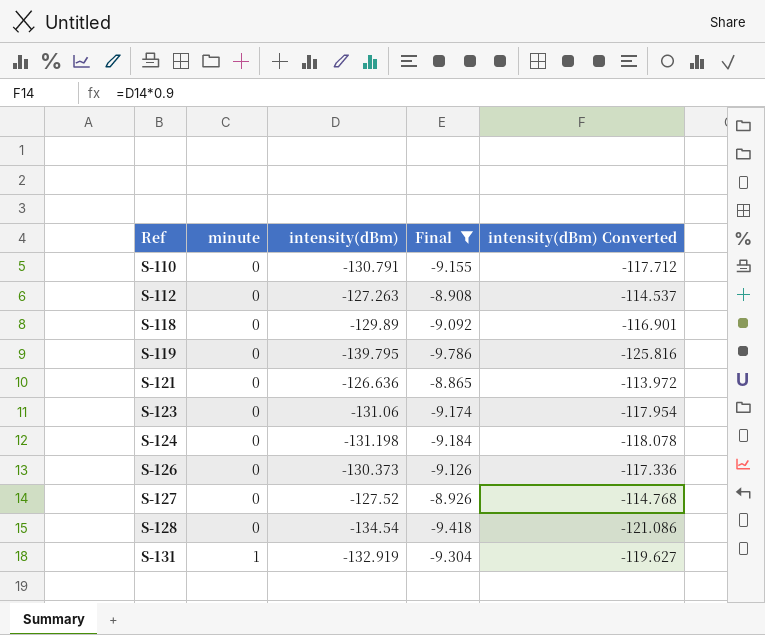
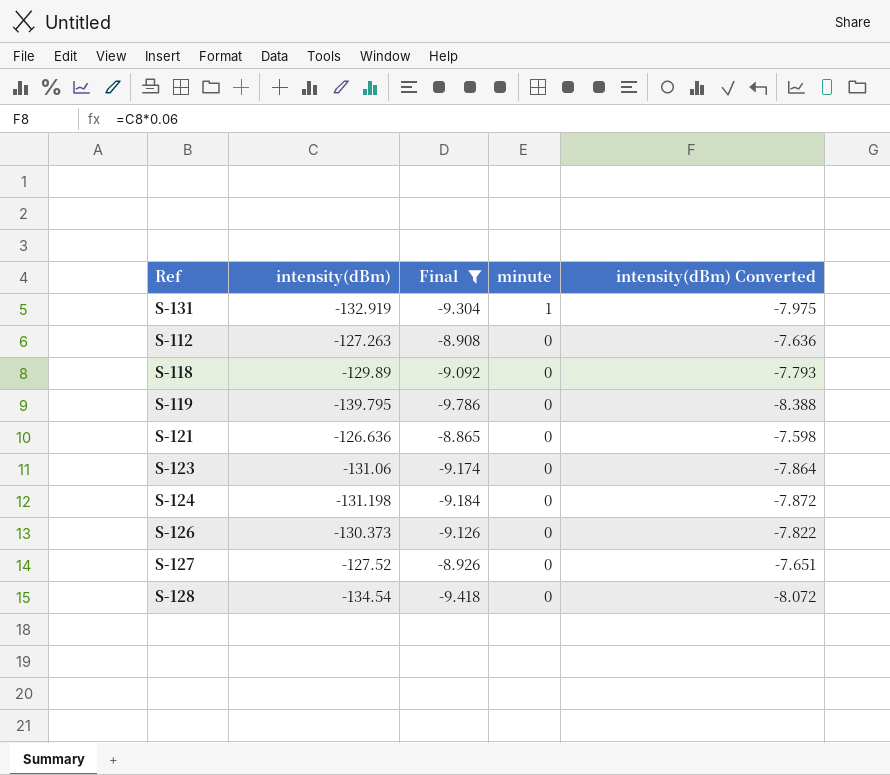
row order: Ref ascending -> minute descending
column minute | position: 2 -> 4
column intensity(dBm) Converted | formula: [intensity(dBm)] * 0.9 -> [intensity(dBm)] * 0.06
row S-110: 0 | -130.791 | -9.155 | -117.712 -> none

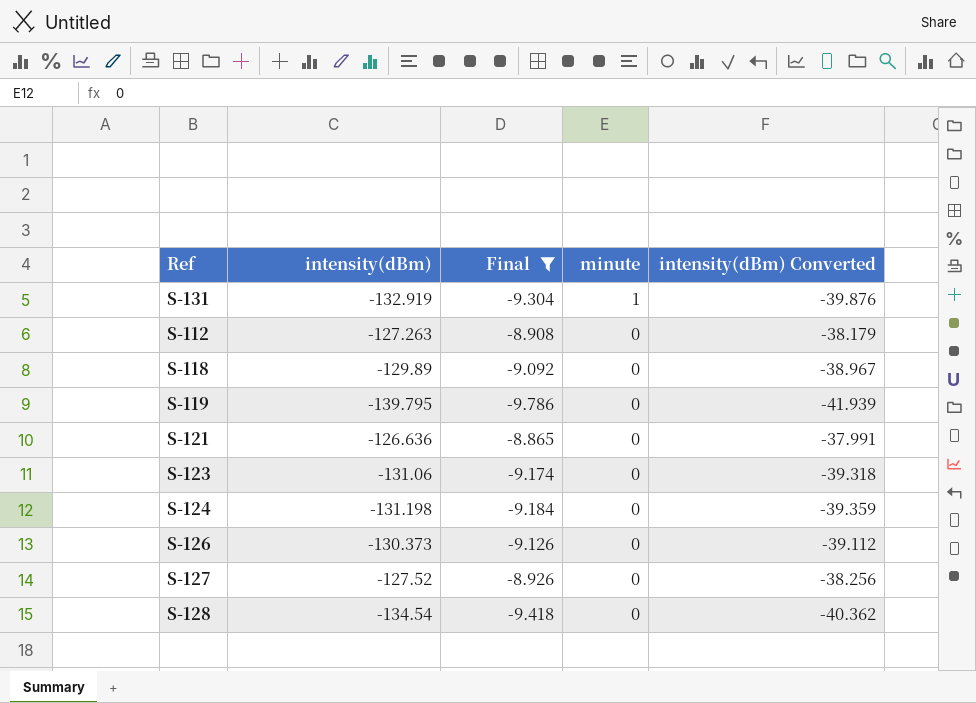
column intensity(dBm) Converted | formula: [intensity(dBm)] * 0.06 -> [intensity(dBm)] * 0.3

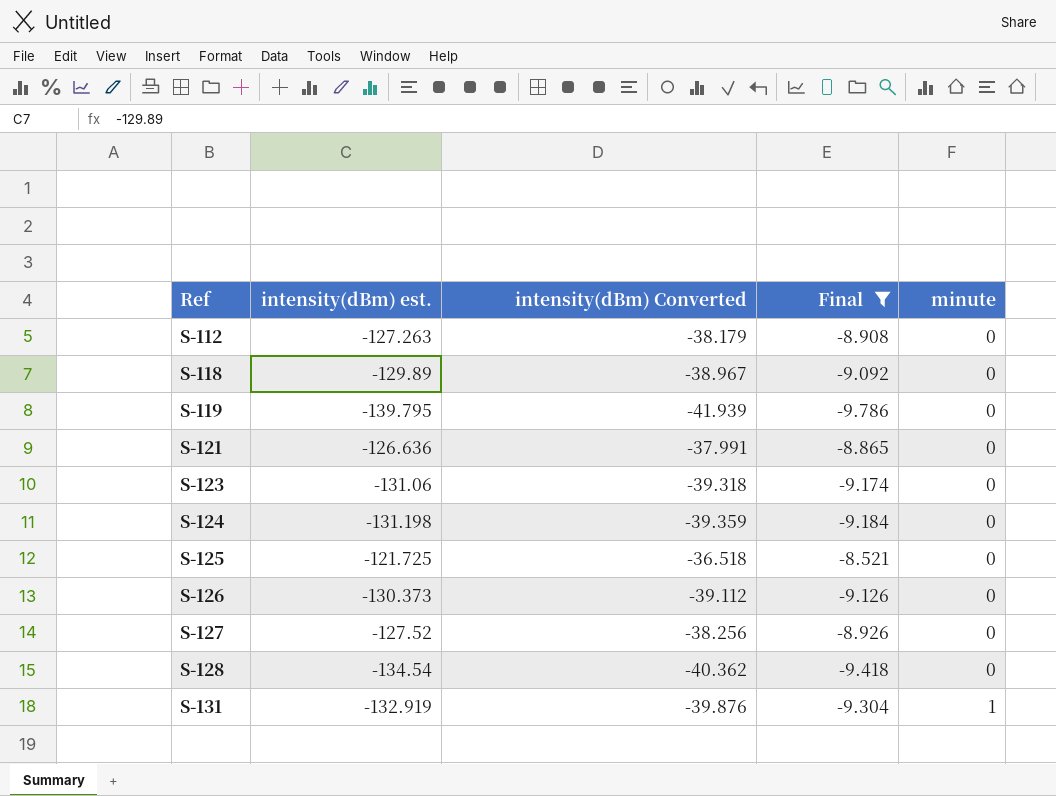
row order: minute descending -> Ref ascending
column name: intensity(dBm) -> intensity(dBm) est.
column intensity(dBm) Converted | position: 5 -> 3
row S-125: none -> -121.725 | -36.518 | -8.521 | 0

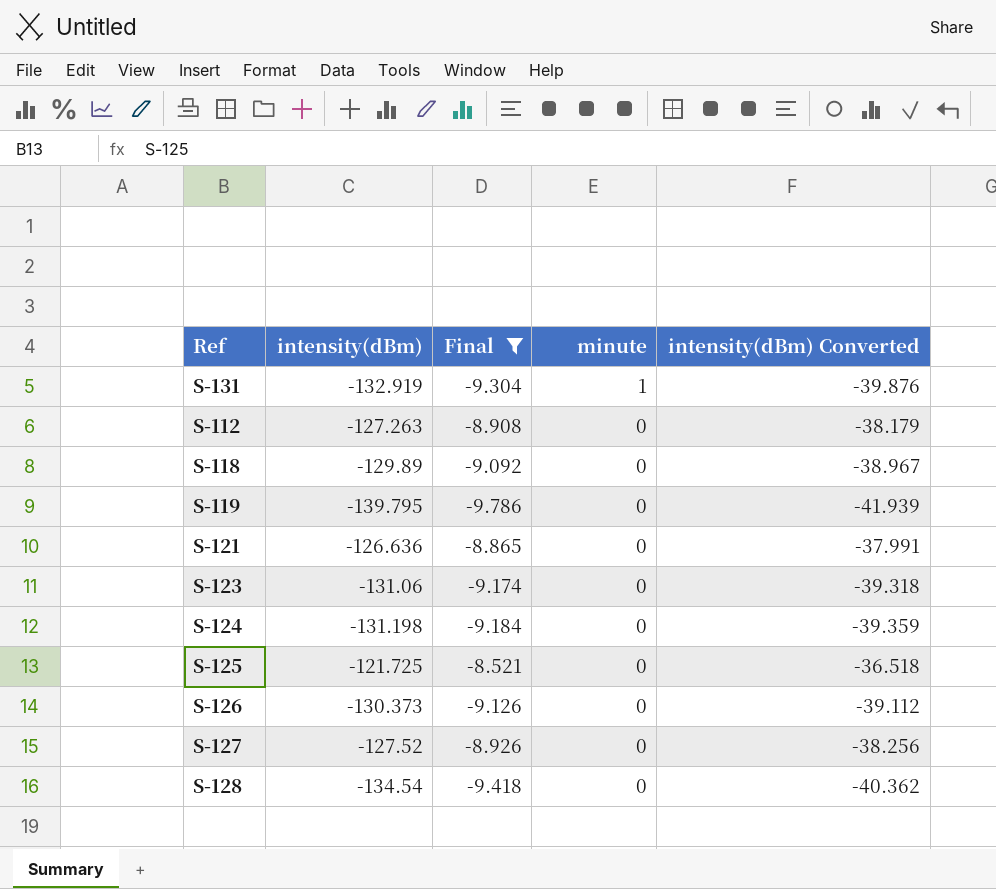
row order: Ref ascending -> minute descending
column name: intensity(dBm) est. -> intensity(dBm)
column intensity(dBm) Converted | position: 3 -> 5

